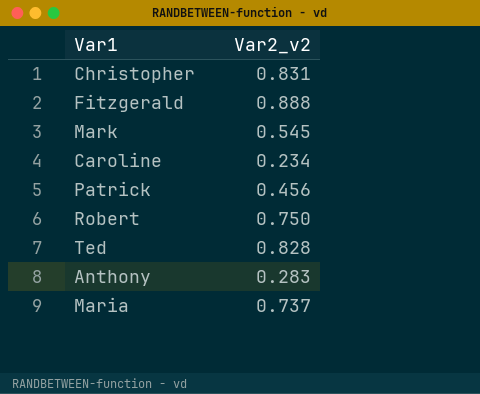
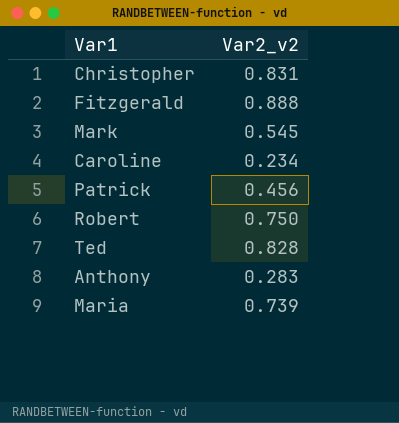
Maria | Var2_v2: 0.737 -> 0.739

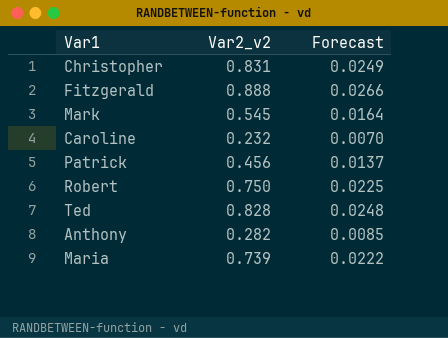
column Forecast | formula: none -> [Var2_v2] * 0.03
Caroline | Var2_v2: 0.234 -> 0.232
Anthony | Var2_v2: 0.283 -> 0.282

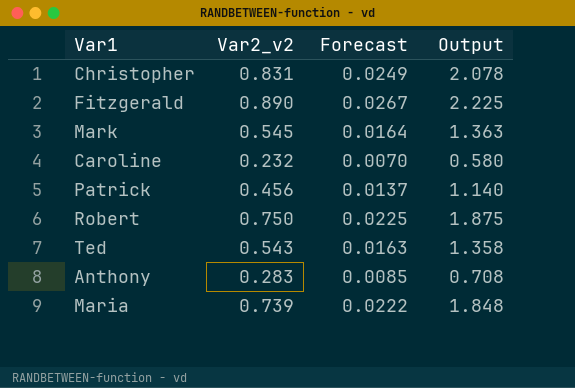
column Output | formula: none -> [Var2_v2] * 2.5
Fitzgerald | Var2_v2: 0.888 -> 0.890
Fitzgerald | Forecast: 0.0266 -> 0.0267
Ted | Var2_v2: 0.828 -> 0.543
Ted | Forecast: 0.0248 -> 0.0163
Anthony | Var2_v2: 0.282 -> 0.283

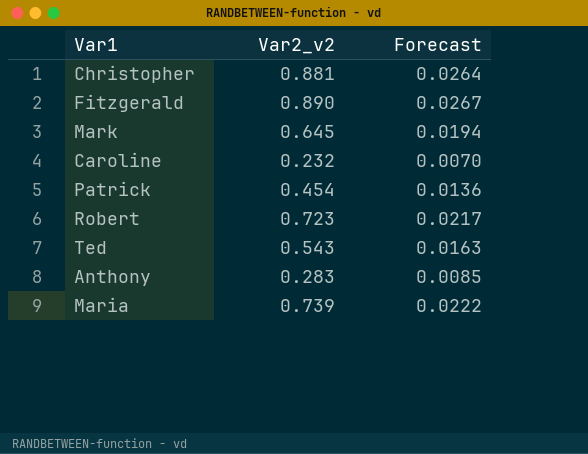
column Output | formula: [Var2_v2] * 2.5 -> none
Christopher | Var2_v2: 0.831 -> 0.881
Christopher | Forecast: 0.0249 -> 0.0264
Mark | Var2_v2: 0.545 -> 0.645
Mark | Forecast: 0.0164 -> 0.0194
Patrick | Var2_v2: 0.456 -> 0.454
Patrick | Forecast: 0.0137 -> 0.0136
Robert | Var2_v2: 0.750 -> 0.723
Robert | Forecast: 0.0225 -> 0.0217

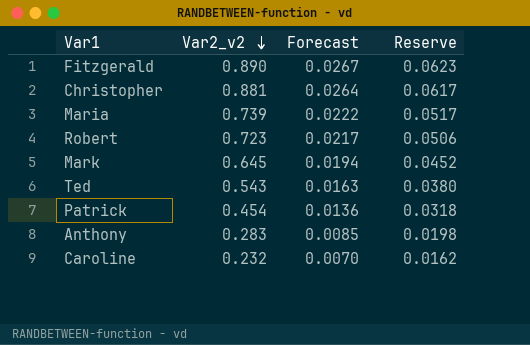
row order: none -> Var2_v2 descending
column Reserve | formula: none -> [Var2_v2] * 0.07

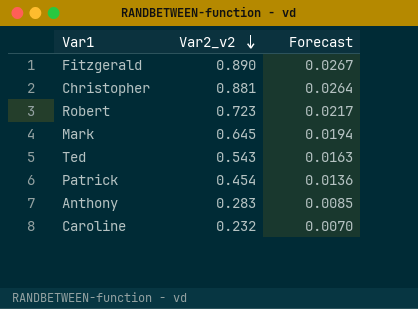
column Reserve | formula: [Var2_v2] * 0.07 -> none
row Maria: 0.739 | 0.0222 | 0.0517 -> none

